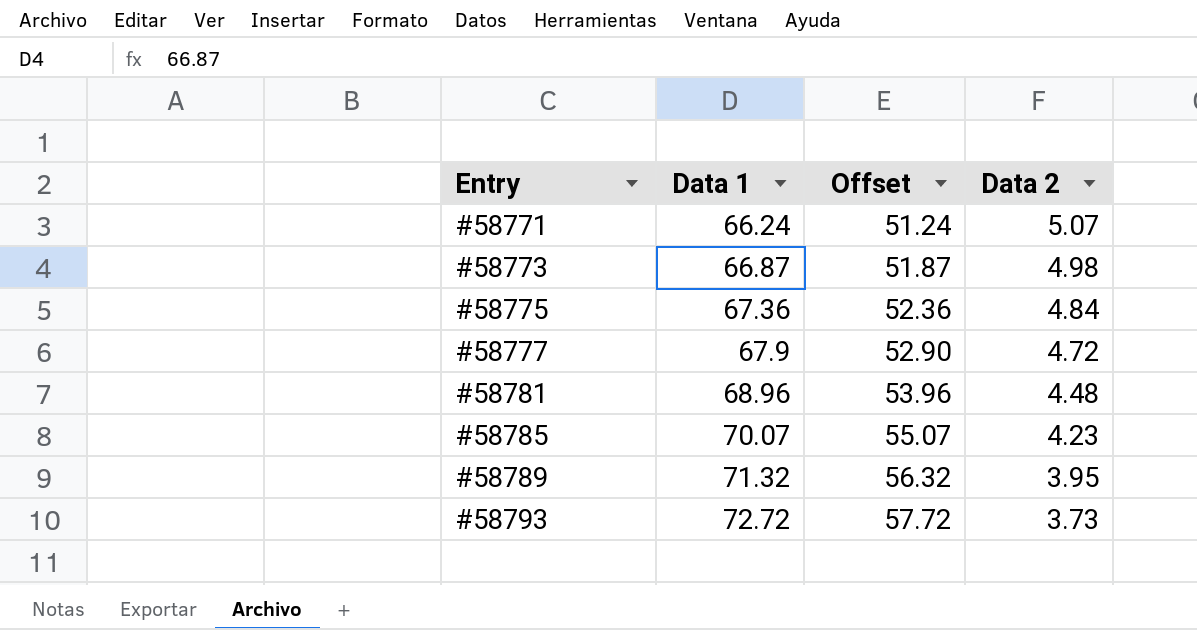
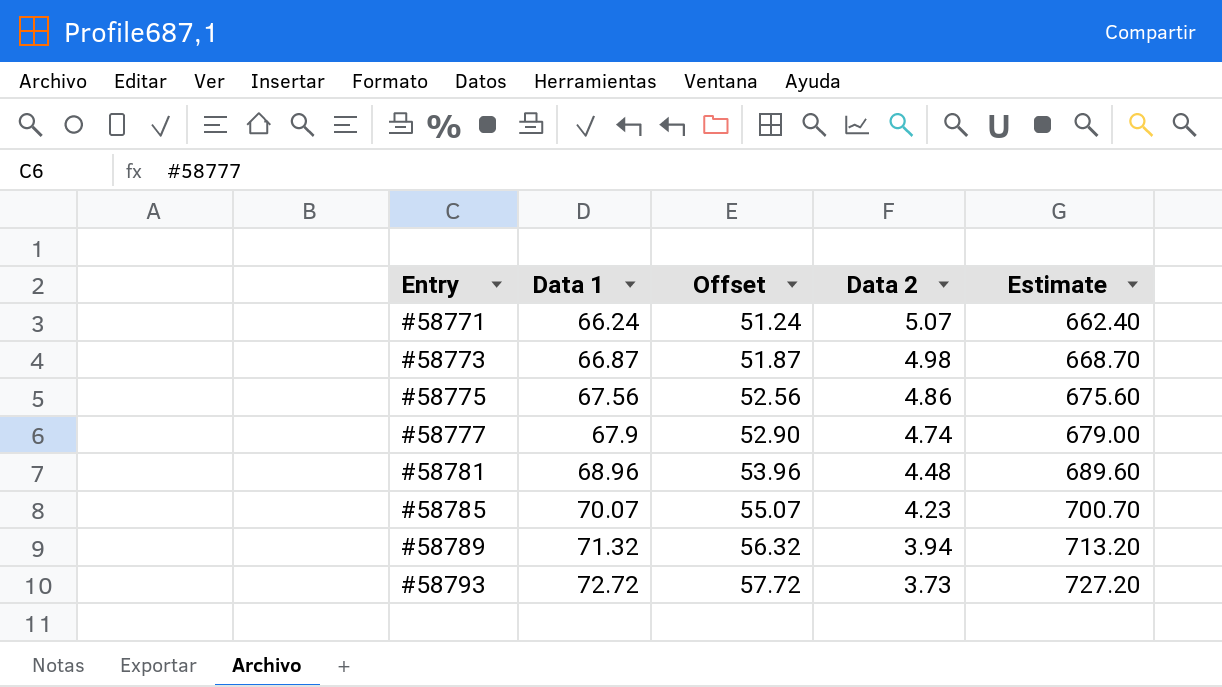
column Estimate | formula: none -> [Data 1] * 10
#58775 | Data 1: 67.36 -> 67.56
#58775 | Offset: 52.36 -> 52.56
#58775 | Data 2: 4.84 -> 4.86
#58777 | Data 2: 4.72 -> 4.74
#58789 | Data 2: 3.95 -> 3.94

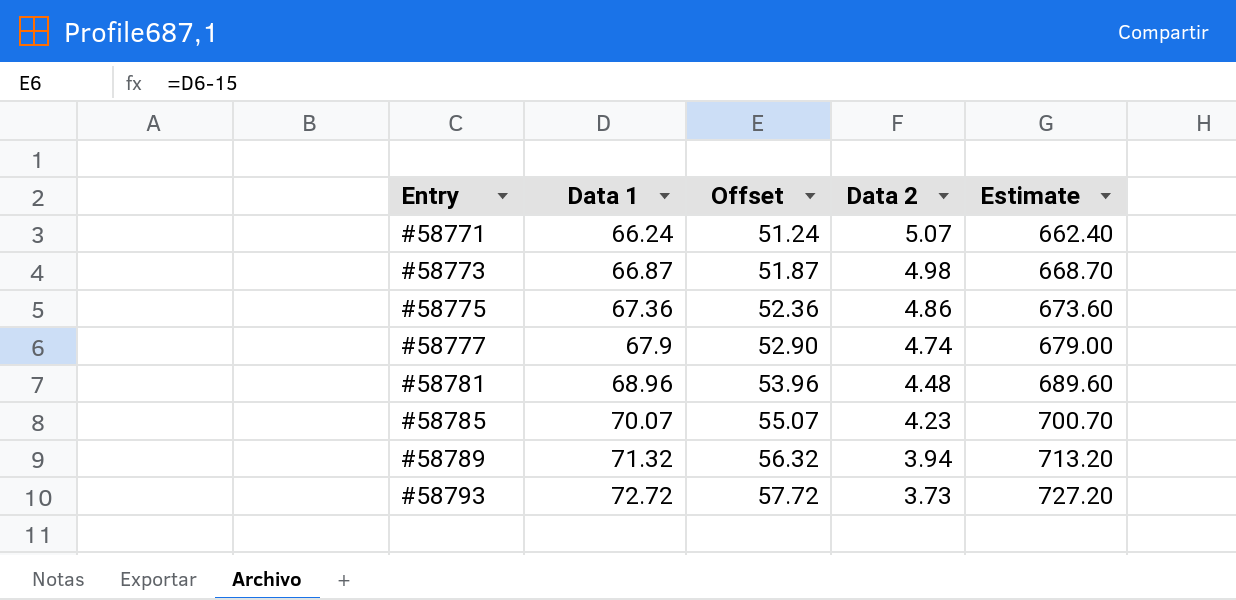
#58775 | Data 1: 67.56 -> 67.36
#58775 | Offset: 52.56 -> 52.36
#58775 | Estimate: 675.60 -> 673.60

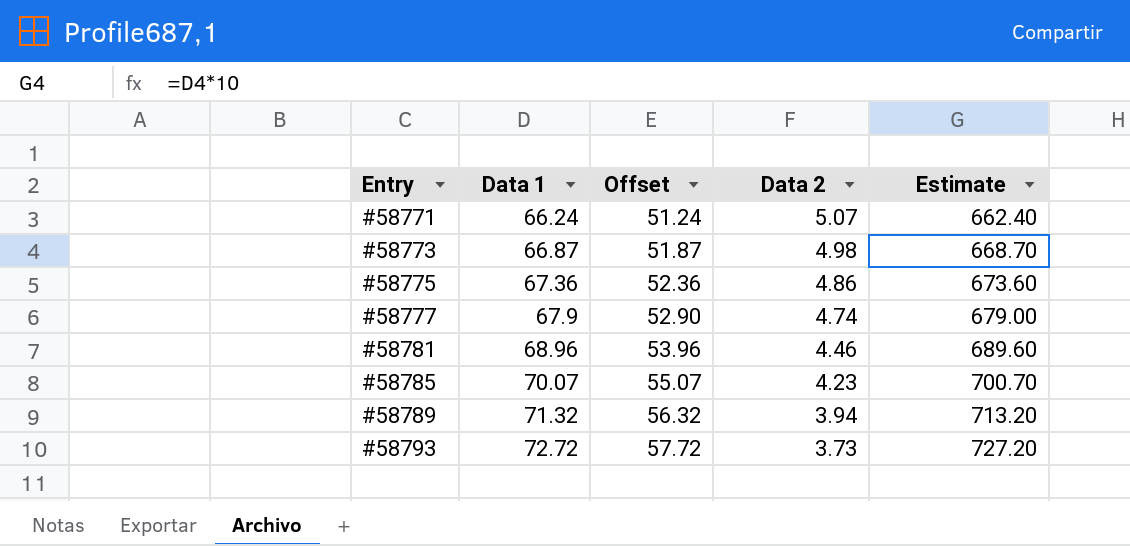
#58781 | Data 2: 4.48 -> 4.46

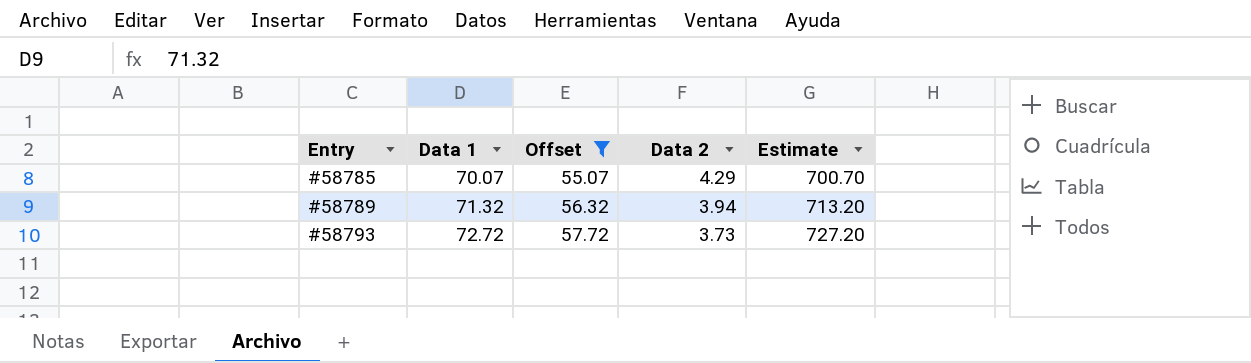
filter: none -> Offset >= 55.07
#58785 | Data 2: 4.23 -> 4.29

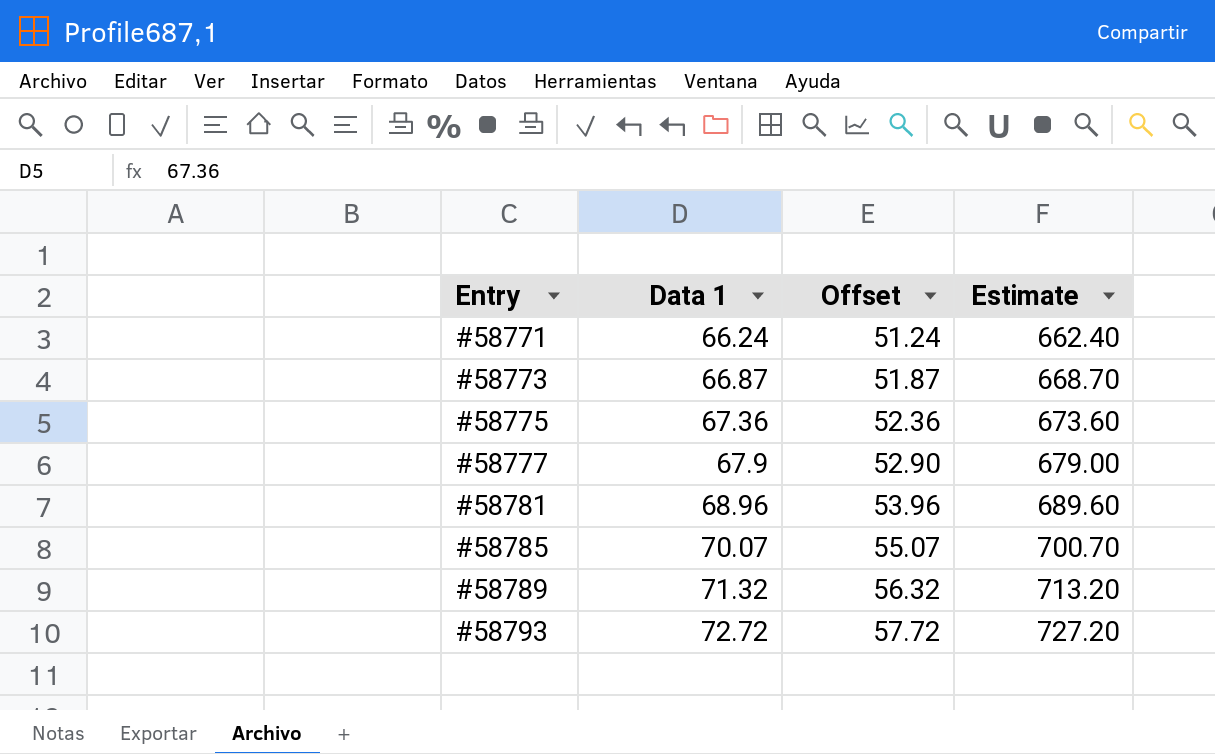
filter: Offset >= 55.07 -> none
column Data 2 | position: 4 -> none

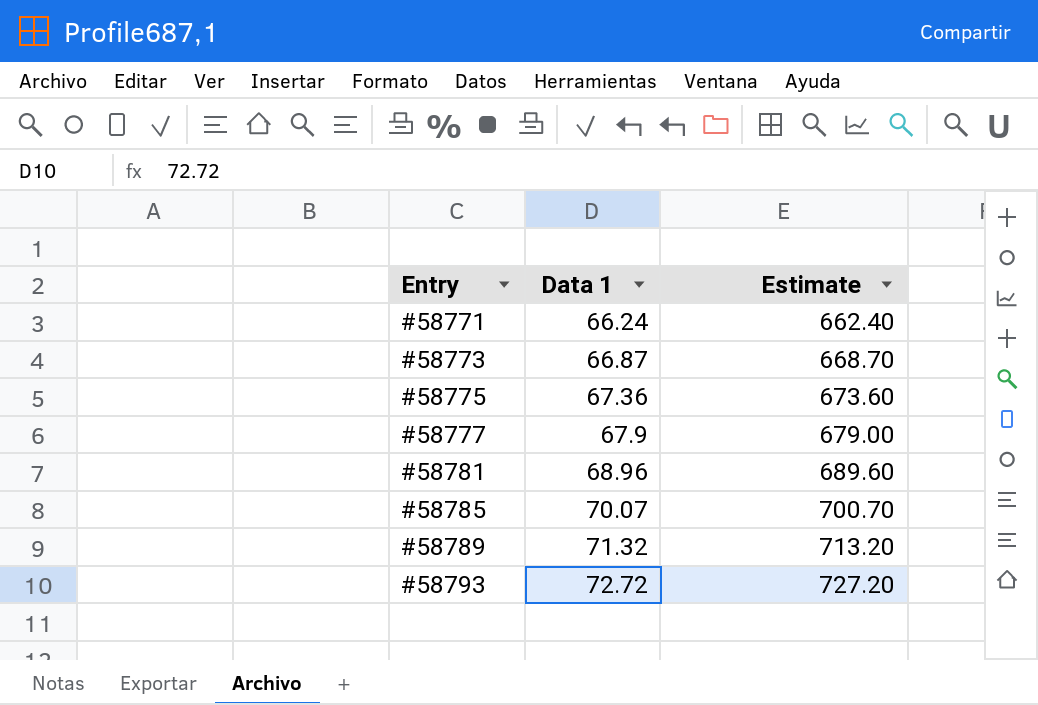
column Offset | formula: [Data 1] - 15 -> none

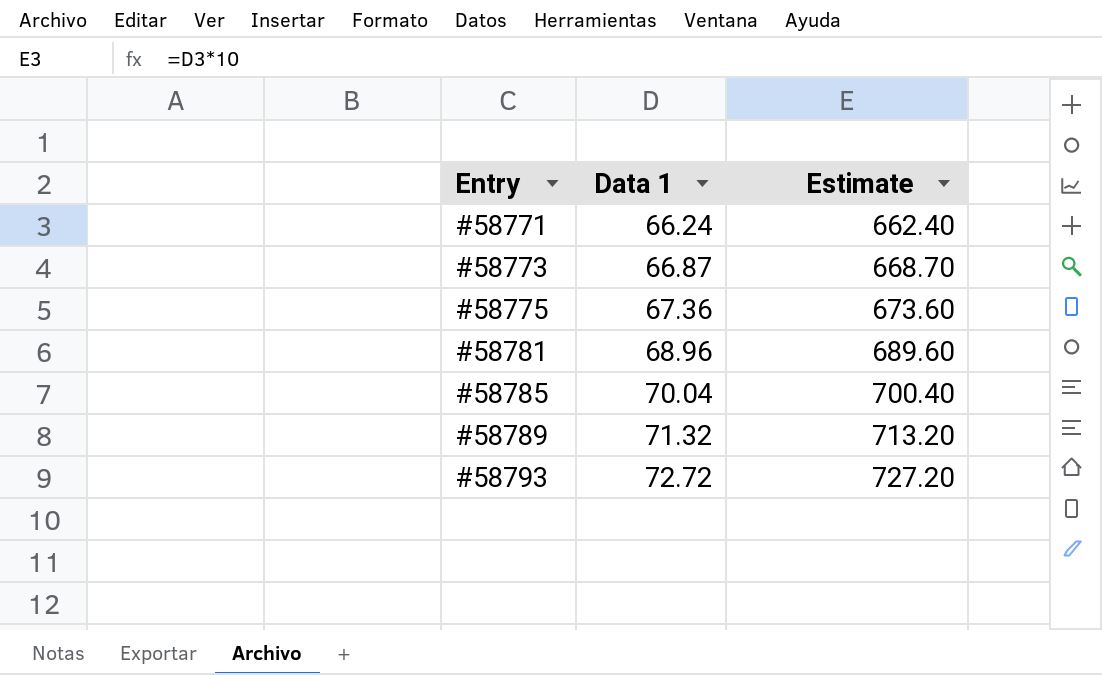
row #58777: 67.9 | 679.00 -> none
#58785 | Data 1: 70.07 -> 70.04
#58785 | Estimate: 700.70 -> 700.40

